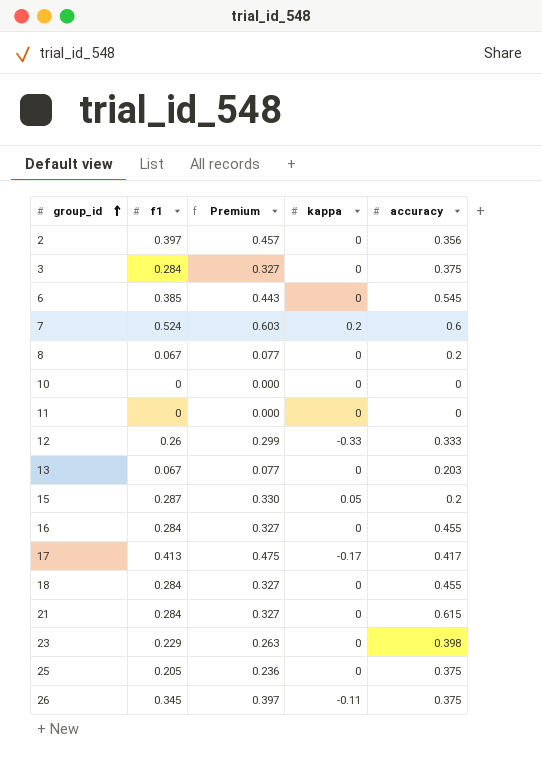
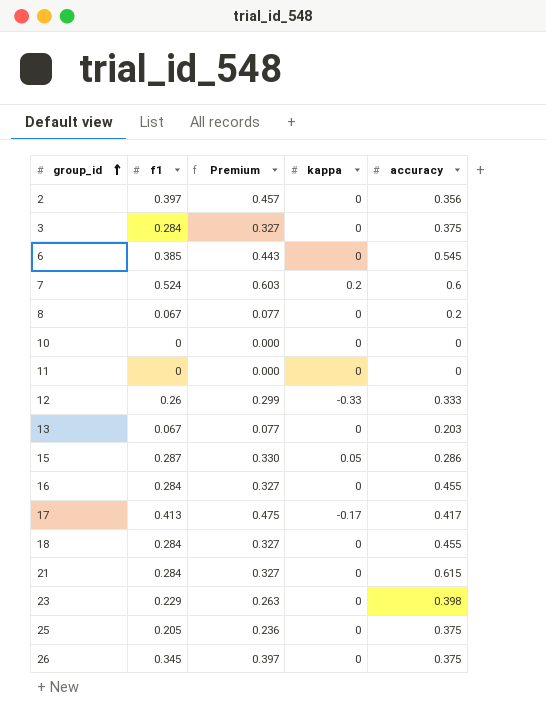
15 | accuracy: 0.2 -> 0.286
26 | kappa: -0.11 -> 0

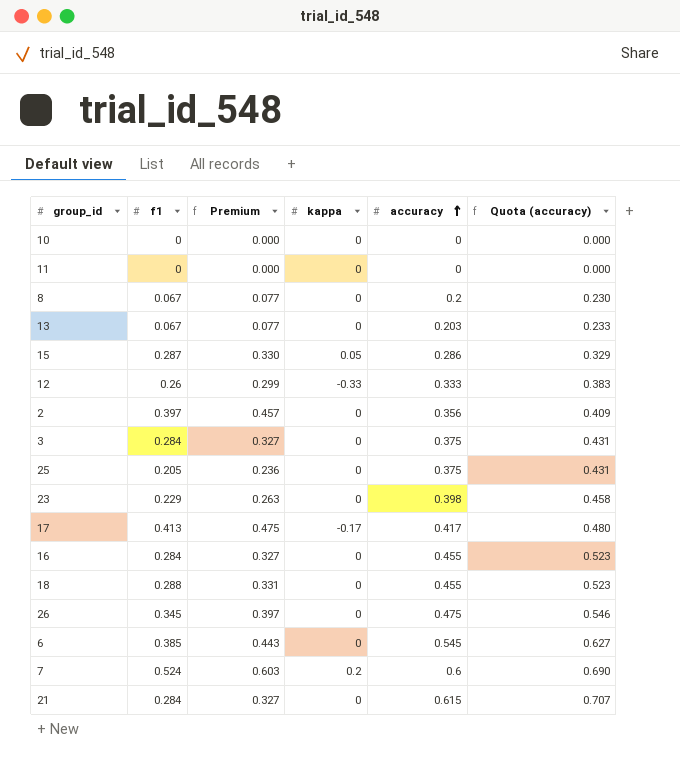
row order: group_id ascending -> accuracy ascending
column Quota (accuracy) | formula: none -> [accuracy] * 1.15
18 | f1: 0.284 -> 0.288
18 | Premium: 0.327 -> 0.331
26 | accuracy: 0.375 -> 0.475

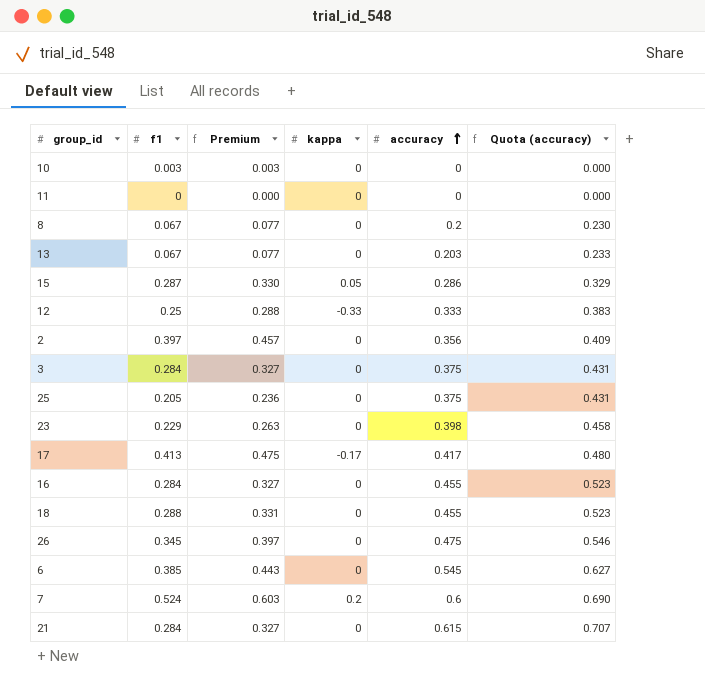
10 | f1: 0 -> 0.003
10 | Premium: 0.000 -> 0.003
12 | f1: 0.26 -> 0.25
12 | Premium: 0.299 -> 0.288

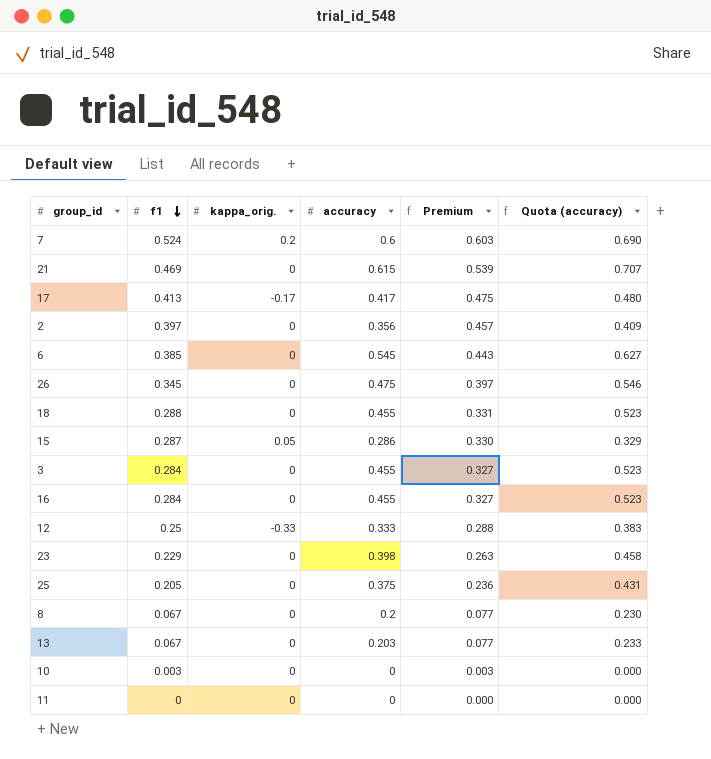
row order: accuracy ascending -> f1 descending
column name: kappa -> kappa_orig.
column Premium | position: 3 -> 5
21 | f1: 0.284 -> 0.469
21 | Premium: 0.327 -> 0.539
3 | accuracy: 0.375 -> 0.455
3 | Quota (accuracy): 0.431 -> 0.523

